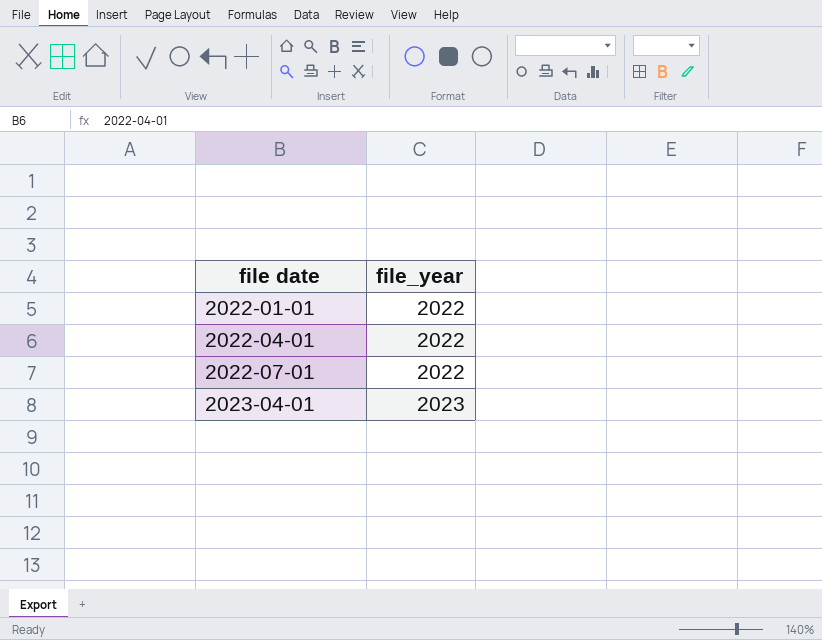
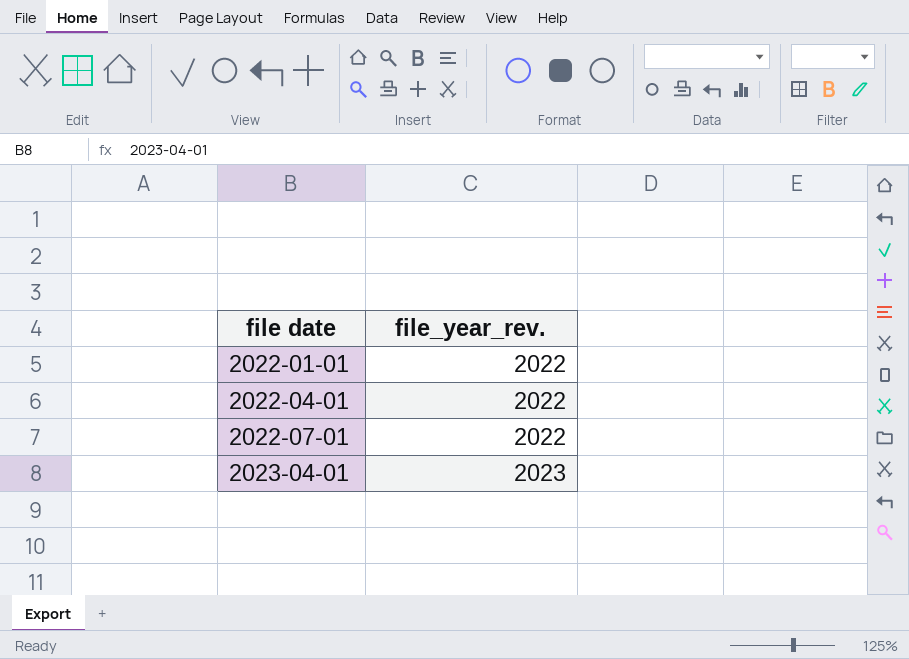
column name: file_year -> file_year_rev.

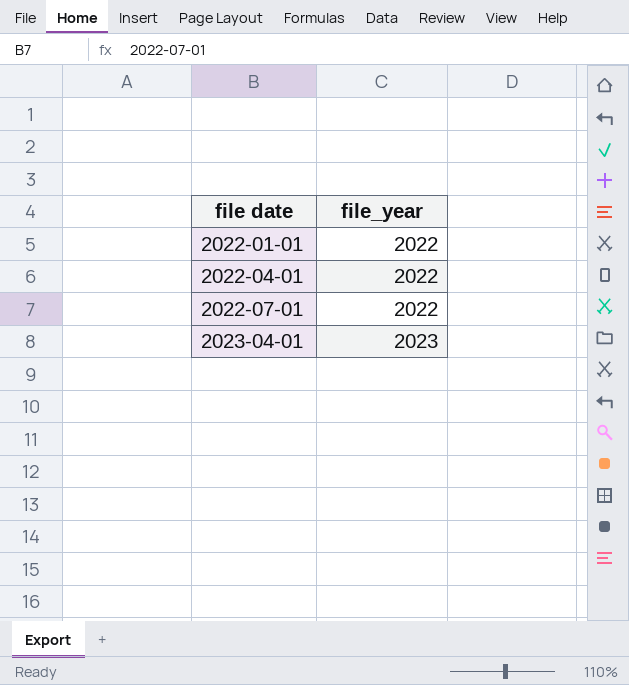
column name: file_year_rev. -> file_year

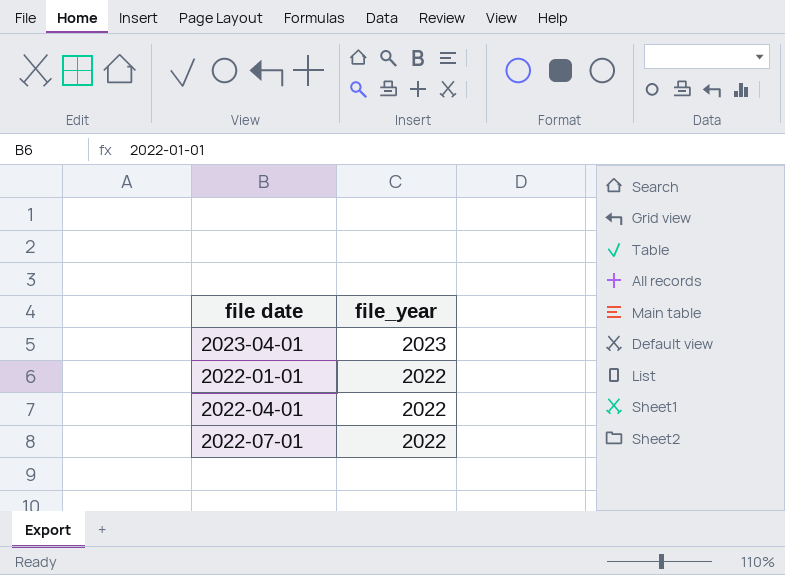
row order: file date ascending -> file_year descending

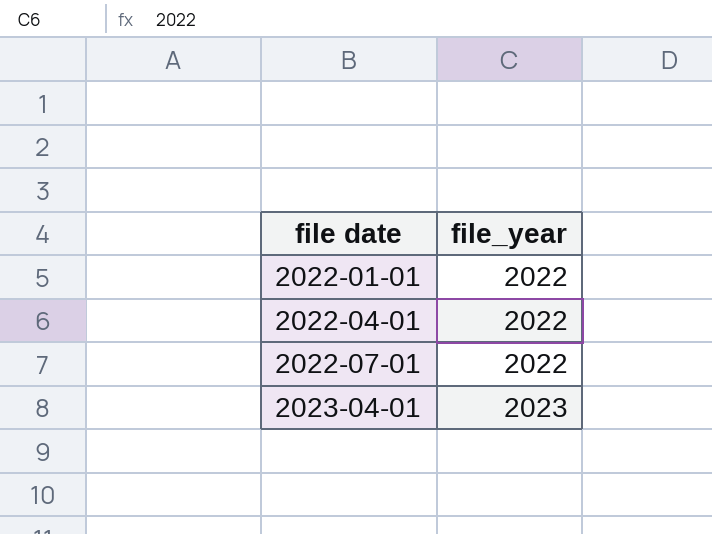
row order: file_year descending -> file date ascending

